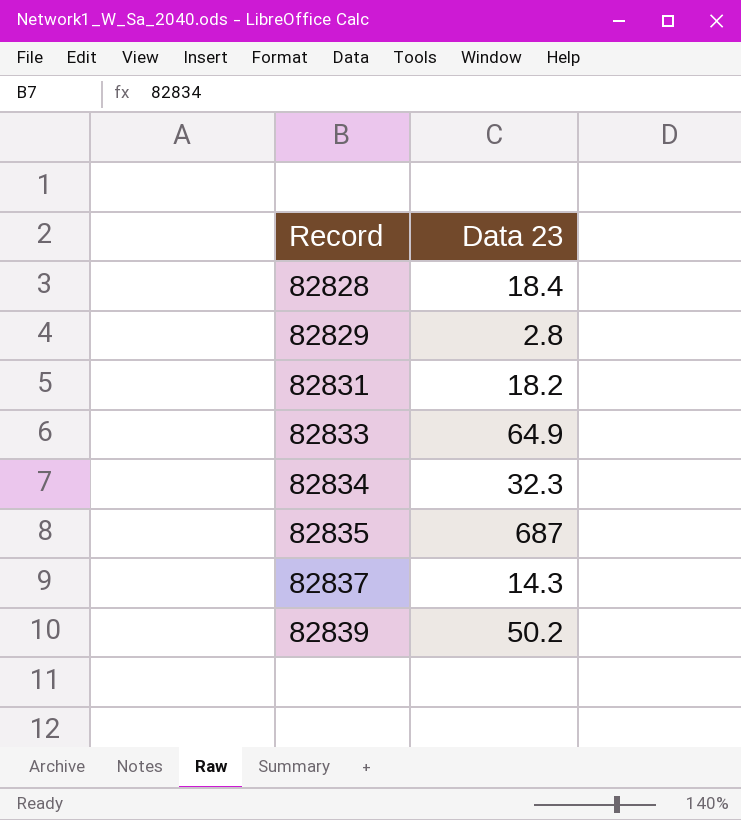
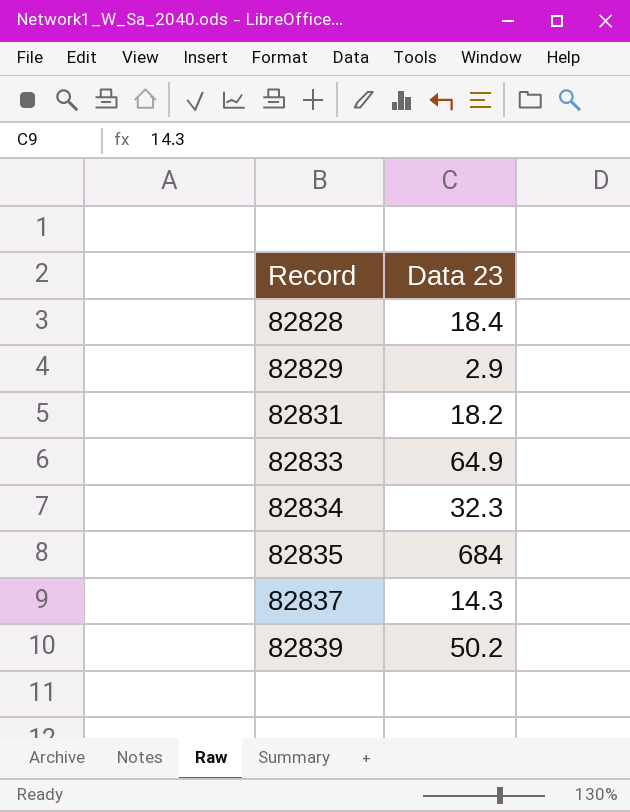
82829 | Data 23: 2.8 -> 2.9
82835 | Data 23: 687 -> 684

